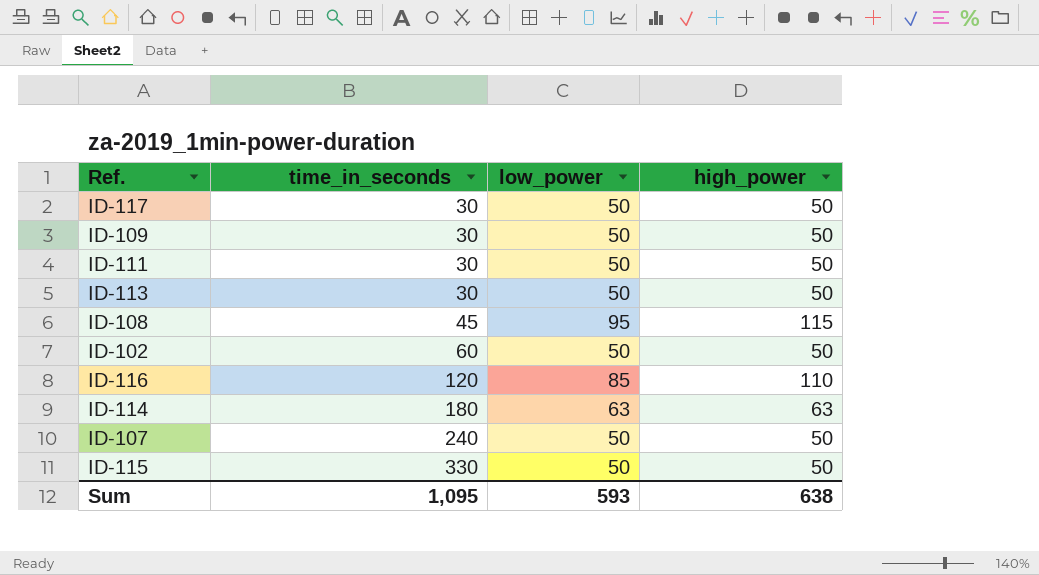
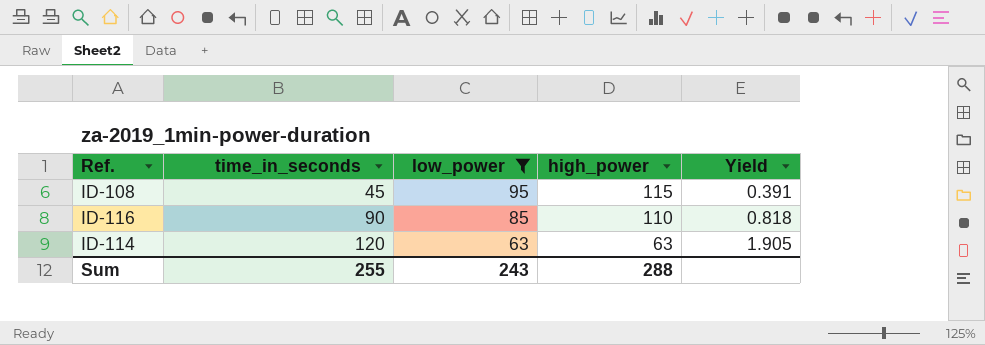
filter: none -> low_power != 50
column Yield | formula: none -> [time_in_seconds] / [high_power]
ID-116 | time_in_seconds: 120 -> 90
ID-114 | time_in_seconds: 180 -> 120
Sum | time_in_seconds: 1,095 -> 255
Sum | low_power: 593 -> 243
Sum | high_power: 638 -> 288

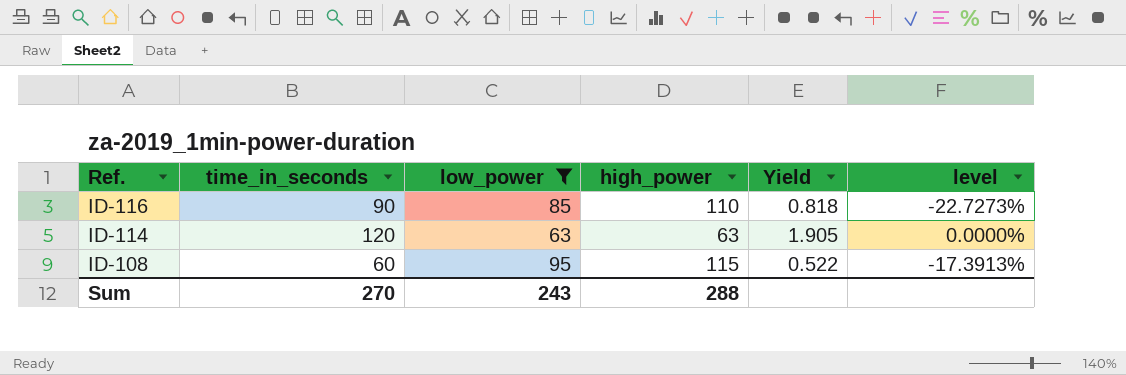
row order: time_in_seconds ascending -> Ref. descending
column level | formula: none -> ([low_power] - [high_power]) / [high_power]
ID-108 | time_in_seconds: 45 -> 60
ID-108 | Yield: 0.391 -> 0.522
Sum | time_in_seconds: 255 -> 270

